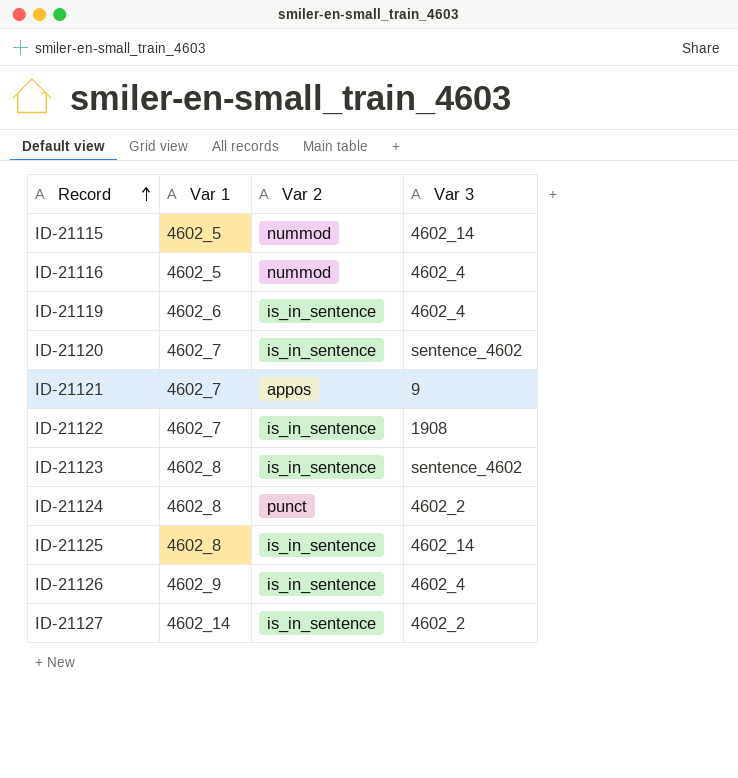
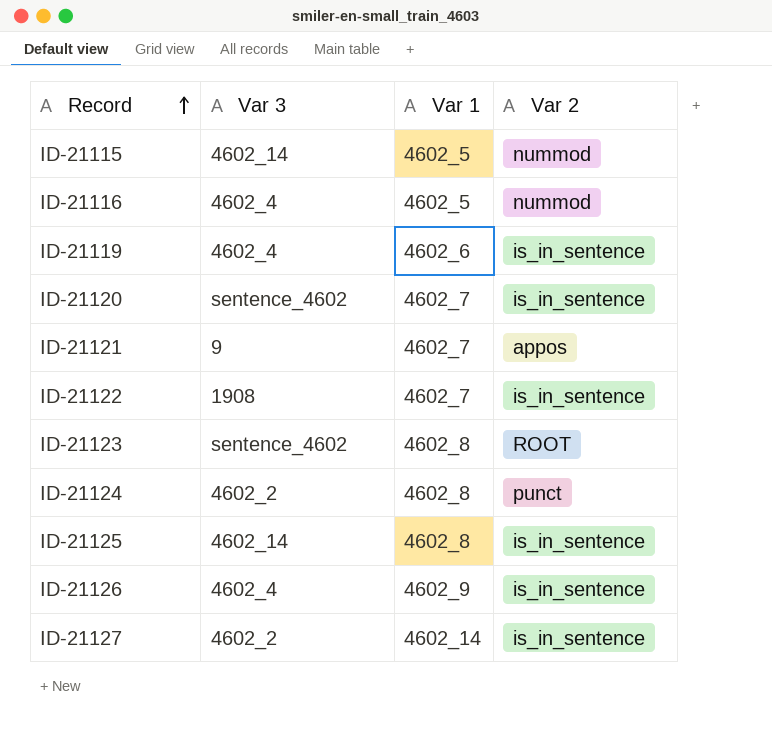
column Var 3 | position: 4 -> 2
ID-21123 | Var 2: is_in_sentence -> ROOT

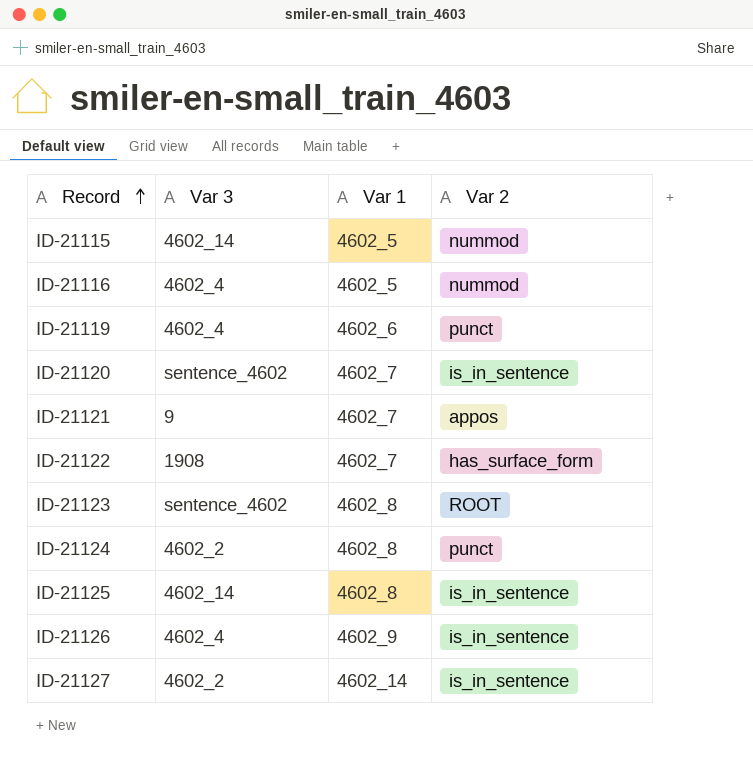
ID-21119 | Var 2: is_in_sentence -> punct
ID-21122 | Var 2: is_in_sentence -> has_surface_form

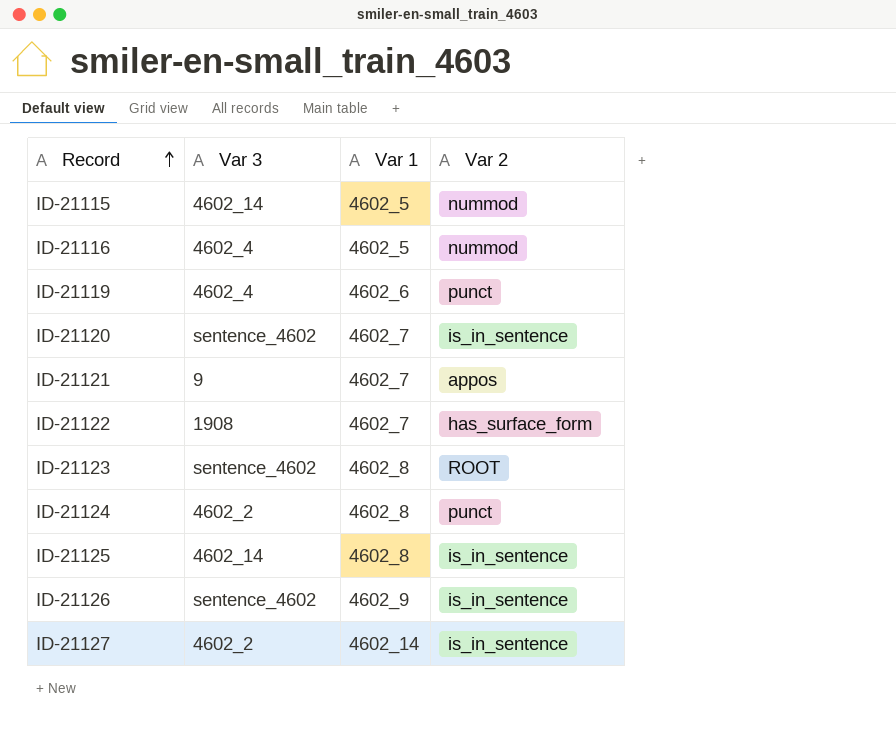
ID-21126 | Var 3: 4602_4 -> sentence_4602

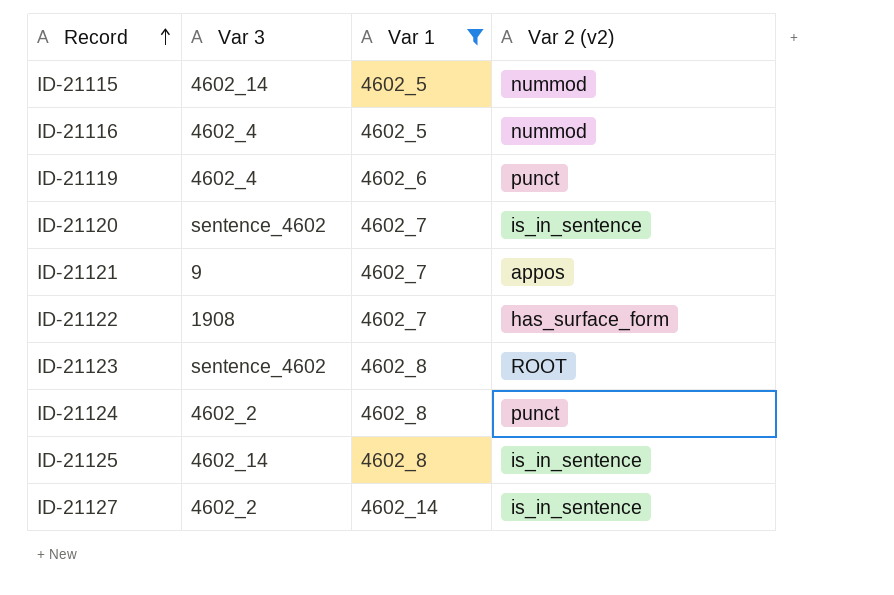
filter: none -> Var 1 != 4602_9
column name: Var 2 -> Var 2 (v2)

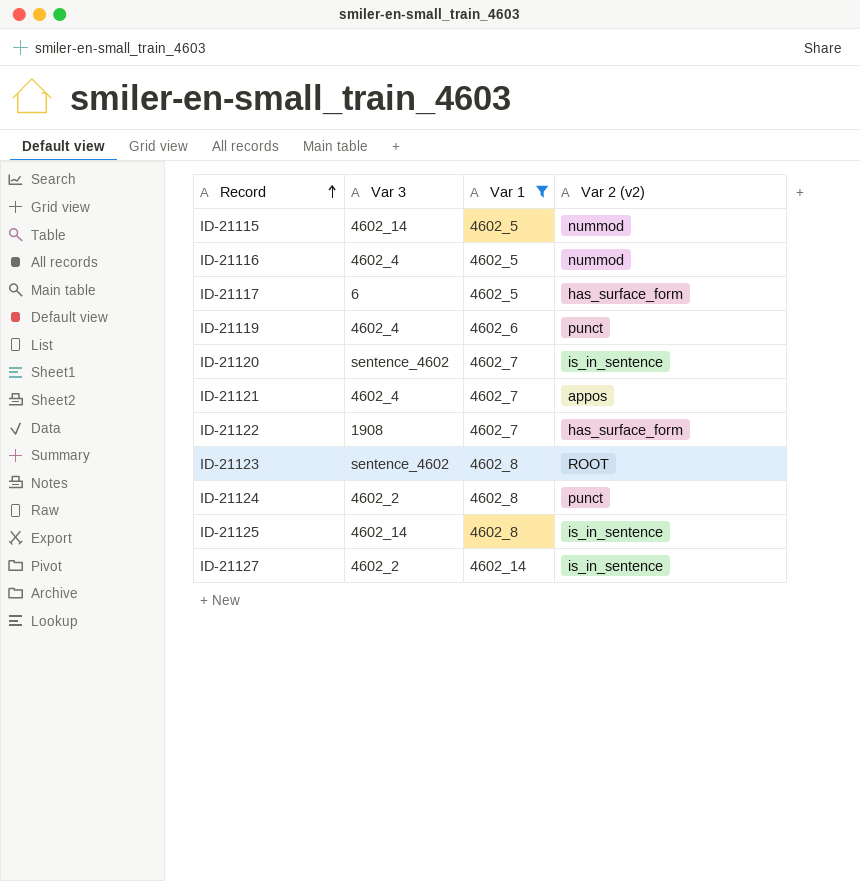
row ID-21117: none -> 6 | 4602_5 | has_surface_form
ID-21121 | Var 3: 9 -> 4602_4

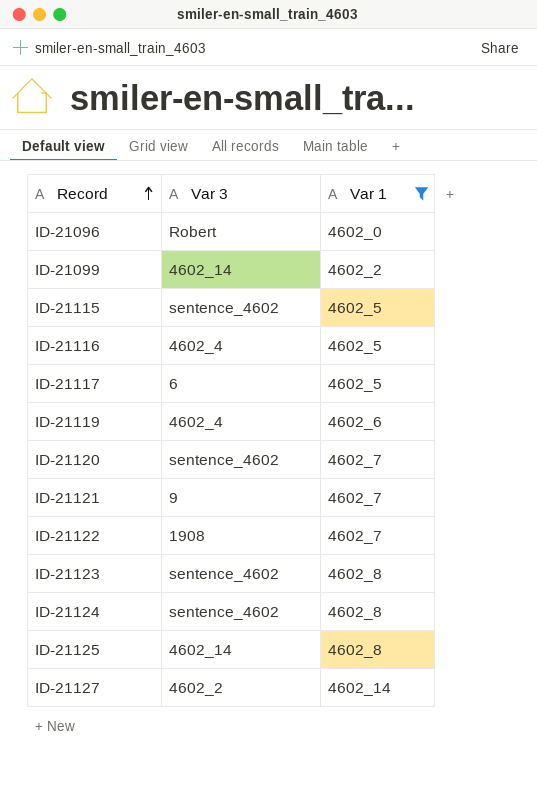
column Var 2 (v2) | position: 4 -> none
row ID-21096: none -> Robert | 4602_0
row ID-21099: none -> 4602_14 | 4602_2
ID-21115 | Var 3: 4602_14 -> sentence_4602
ID-21121 | Var 3: 4602_4 -> 9
ID-21124 | Var 3: 4602_2 -> sentence_4602

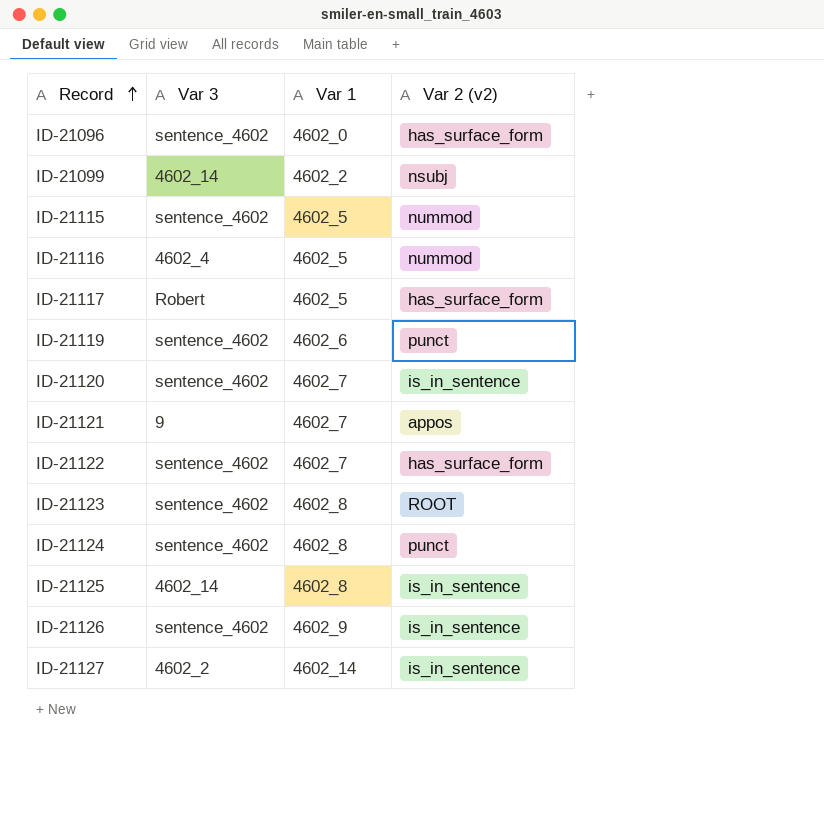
filter: Var 1 != 4602_9 -> none
column Var 2 (v2) | position: none -> 4
ID-21096 | Var 3: Robert -> sentence_4602
ID-21117 | Var 3: 6 -> Robert
ID-21119 | Var 3: 4602_4 -> sentence_4602
ID-21122 | Var 3: 1908 -> sentence_4602

